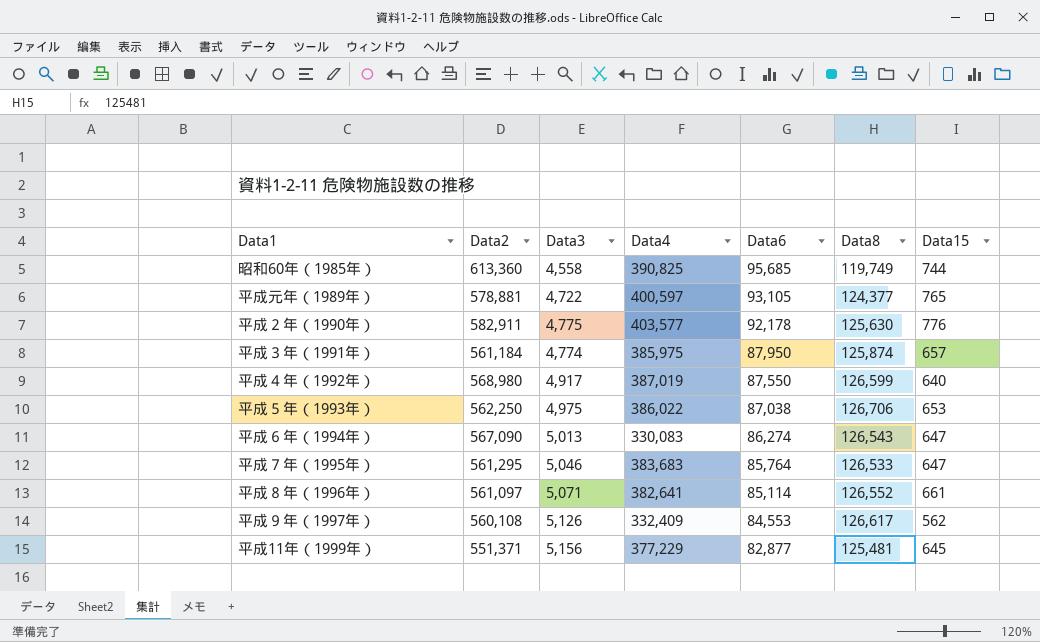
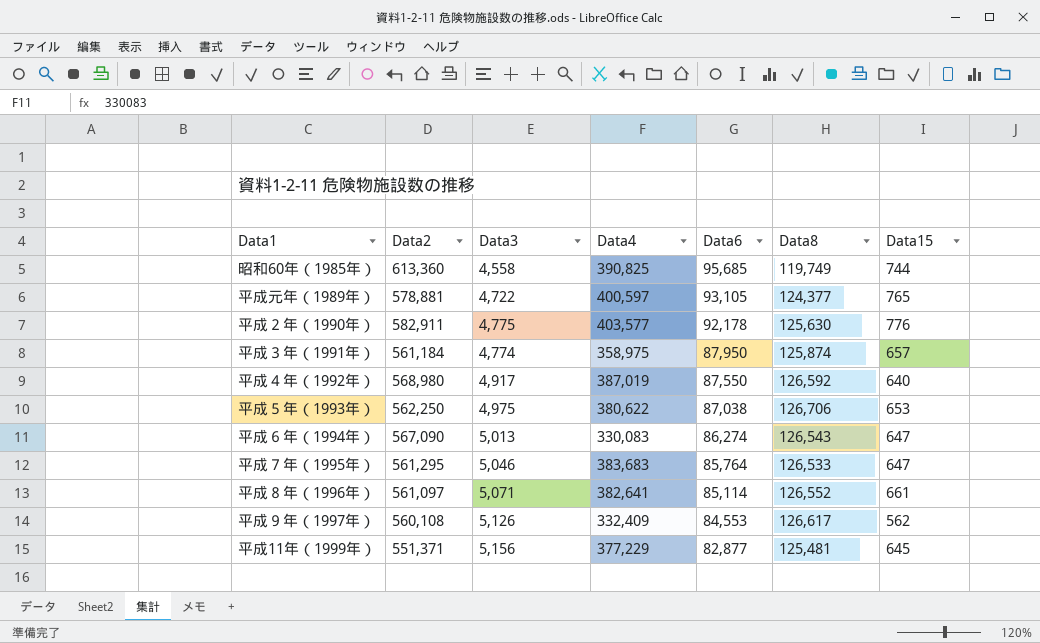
平成３年（1991年） | Data4: 385,975 -> 358,975
平成４年（1992年） | Data8: 126,599 -> 126,592
平成５年（1993年） | Data4: 386,022 -> 380,622

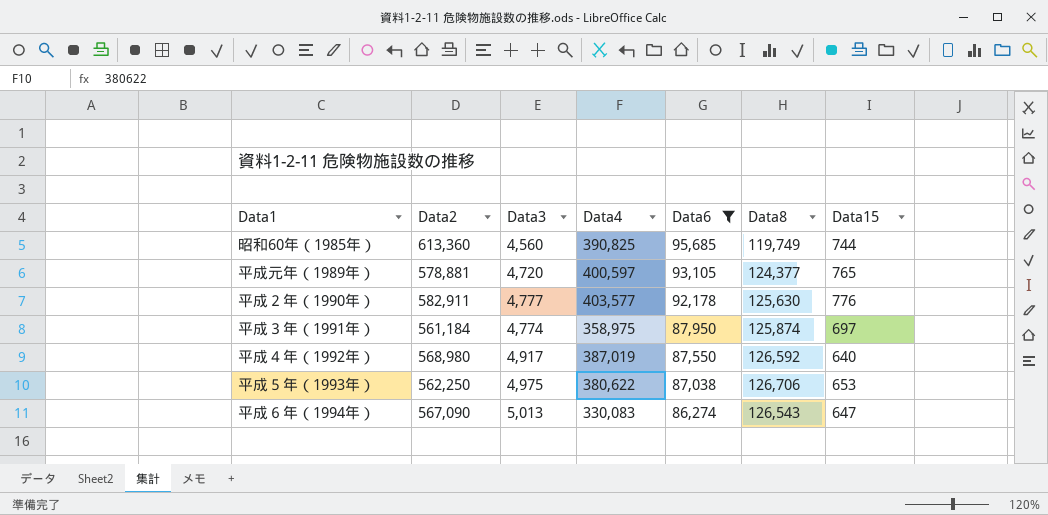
filter: none -> Data6 >= 86,274
昭和60年（1985年） | Data3: 4,558 -> 4,560
平成元年（1989年） | Data3: 4,722 -> 4,720
平成２年（1990年） | Data3: 4,775 -> 4,777
平成３年（1991年） | Data15: 657 -> 697

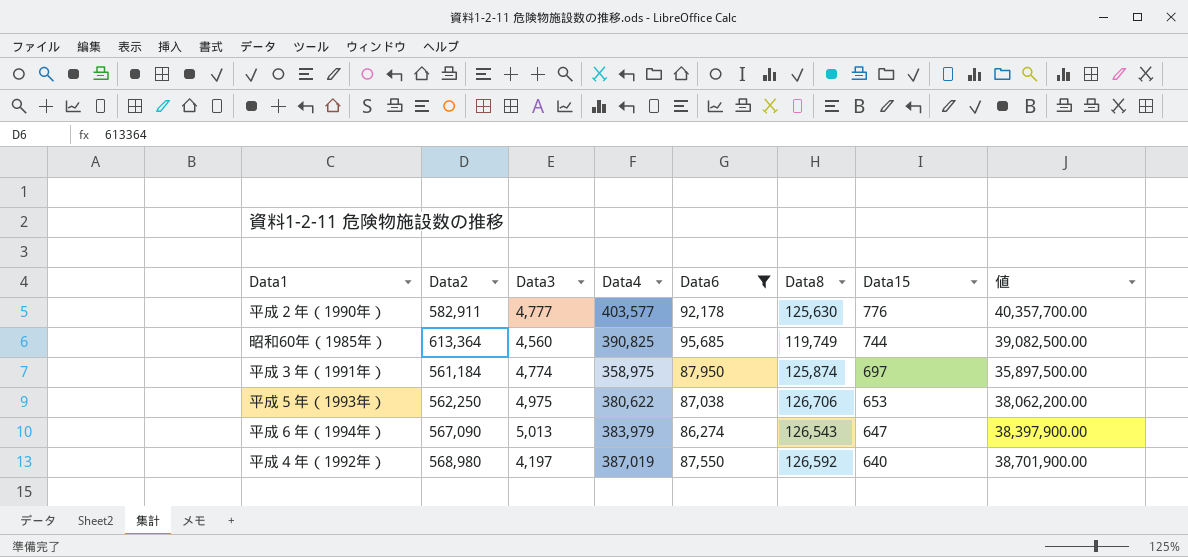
row order: Data6 descending -> Data15 descending
column 値 | formula: none -> [Data4] * 100
row 平成元年（1989年）: 578,881 | 4,720 | 400,597 | 93,105 | 124,377 | 765 -> none
昭和60年（1985年） | Data2: 613,360 -> 613,364
平成６年（1994年） | Data4: 330,083 -> 383,979
平成４年（1992年） | Data3: 4,917 -> 4,197

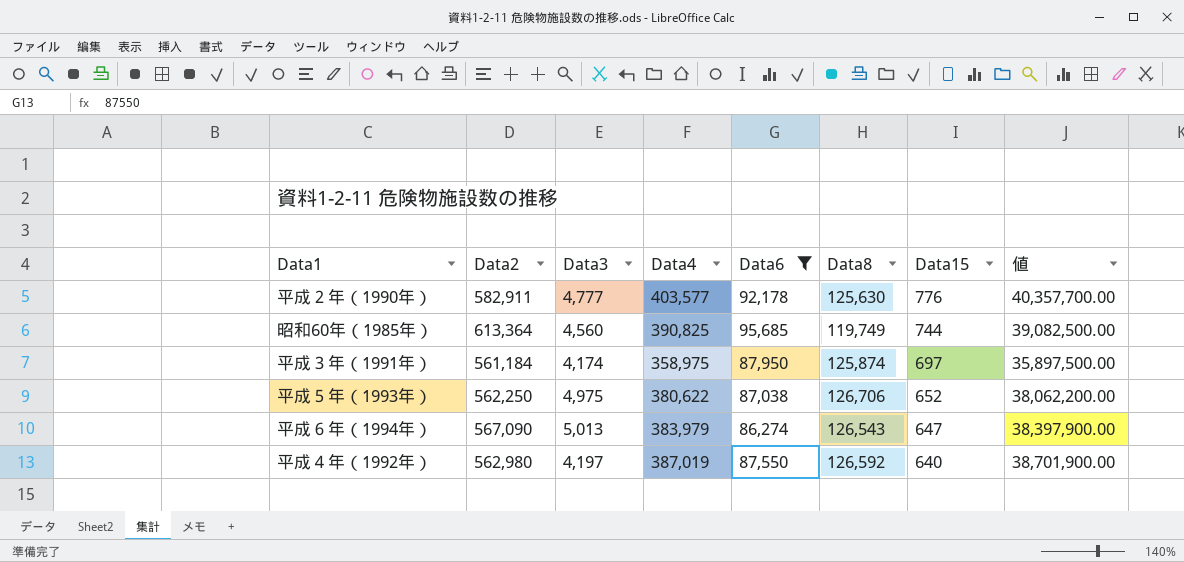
平成３年（1991年） | Data3: 4,774 -> 4,174
平成５年（1993年） | Data15: 653 -> 652
平成４年（1992年） | Data2: 568,980 -> 562,980

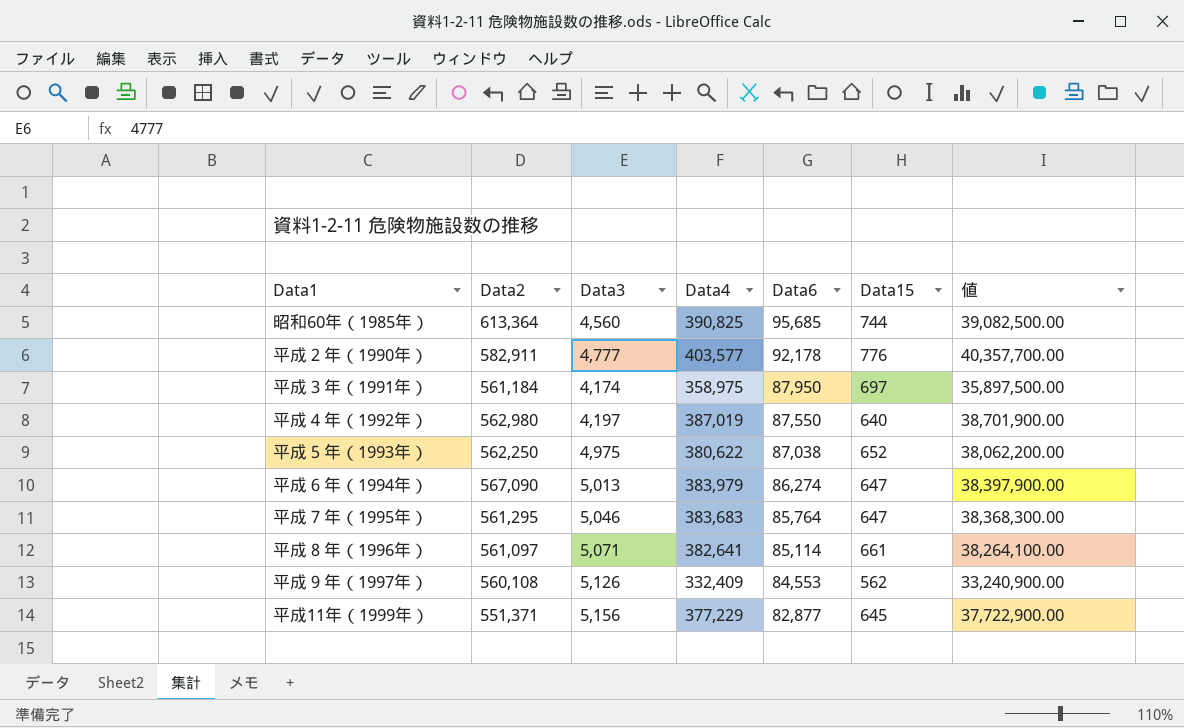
filter: Data6 >= 86,274 -> none
row order: Data15 descending -> Data6 descending
column Data8 | position: 6 -> none

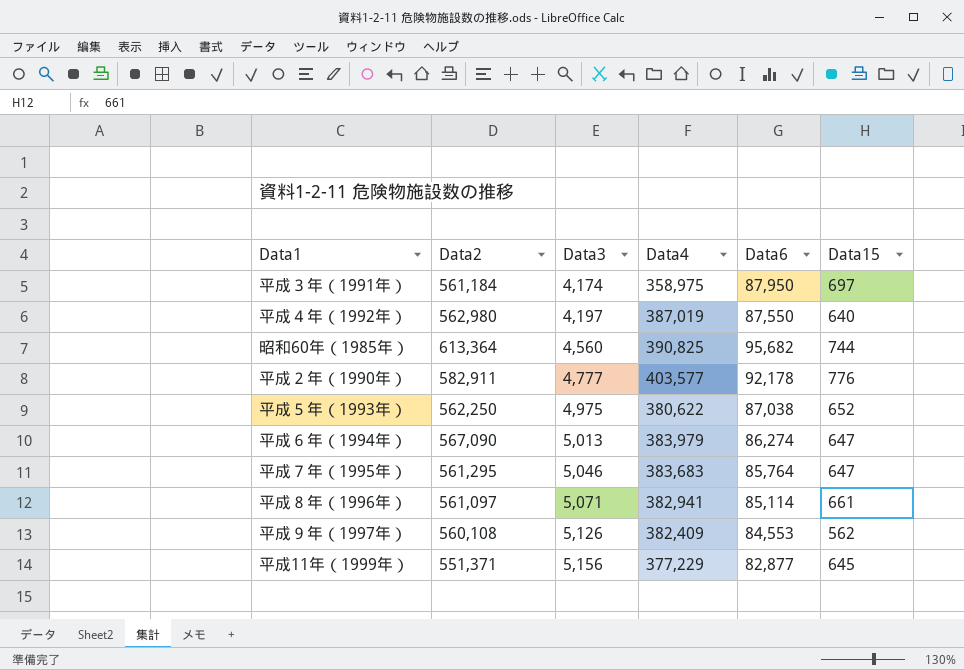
row order: Data6 descending -> Data3 ascending
column 値 | formula: [Data4] * 100 -> none
昭和60年（1985年） | Data6: 95,685 -> 95,682
平成８年（1996年） | Data4: 382,641 -> 382,941
平成９年（1997年） | Data4: 332,409 -> 382,409

